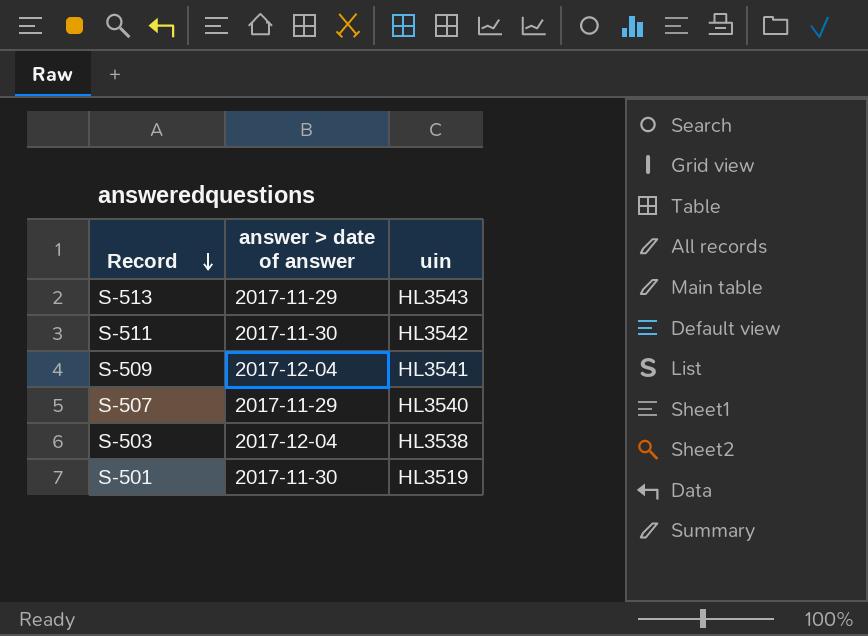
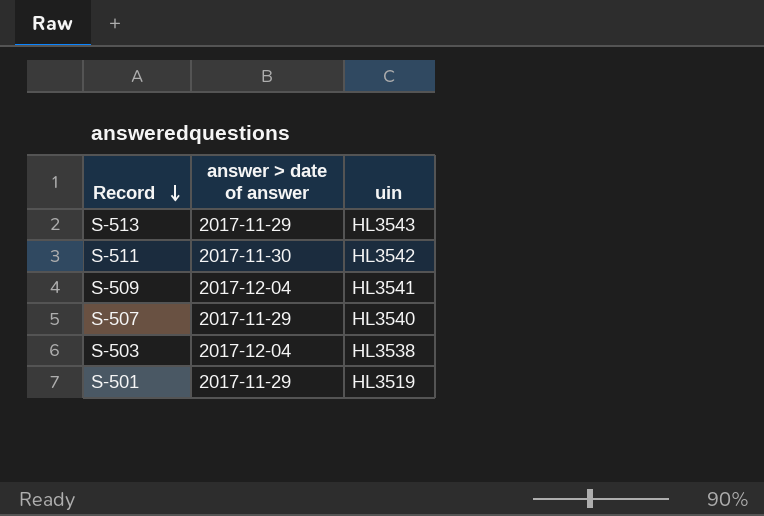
S-501 | answer > date of answer: 2017-11-30 -> 2017-11-29

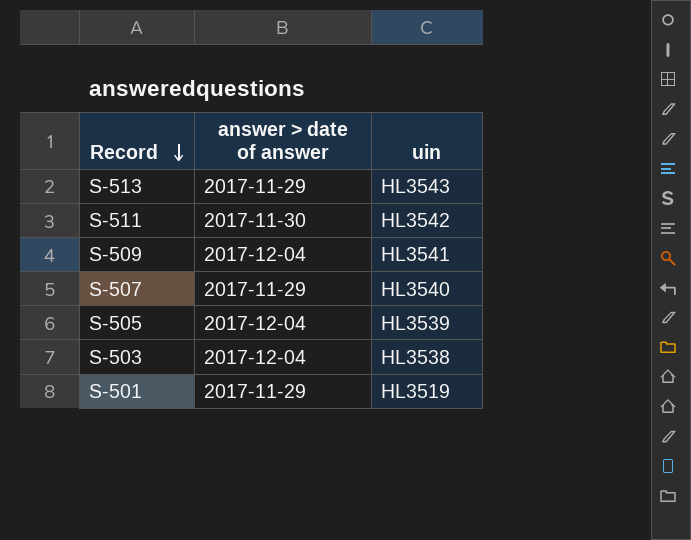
row S-505: none -> 2017-12-04 | HL3539

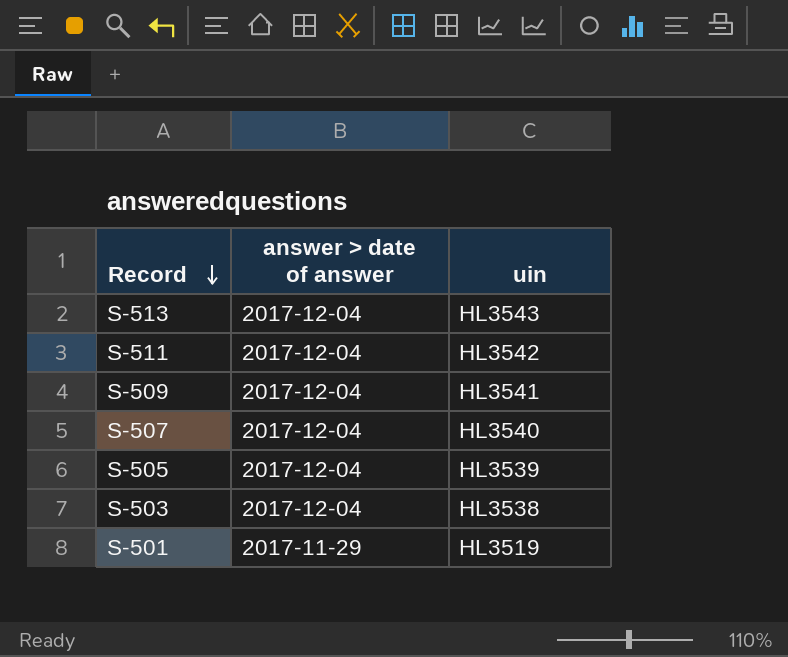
S-513 | answer > date of answer: 2017-11-29 -> 2017-12-04
S-511 | answer > date of answer: 2017-11-30 -> 2017-12-04
S-507 | answer > date of answer: 2017-11-29 -> 2017-12-04

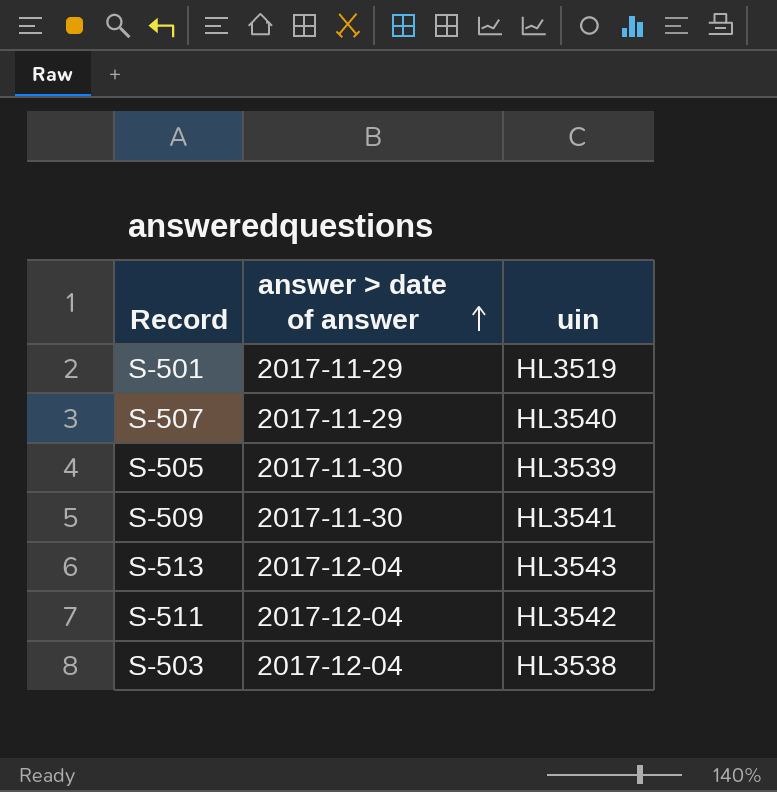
row order: Record descending -> answer > date of answer ascending
S-507 | answer > date of answer: 2017-12-04 -> 2017-11-29
S-505 | answer > date of answer: 2017-12-04 -> 2017-11-30
S-509 | answer > date of answer: 2017-12-04 -> 2017-11-30

